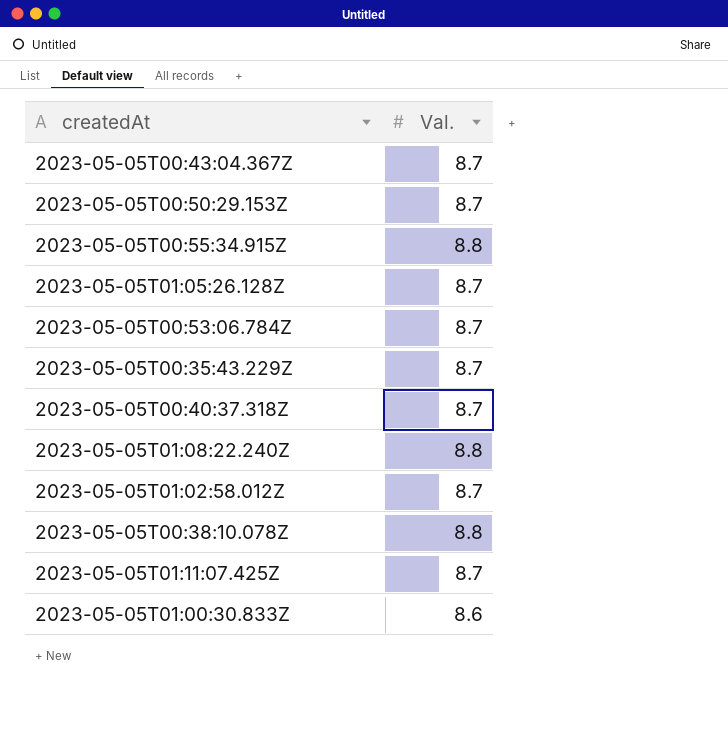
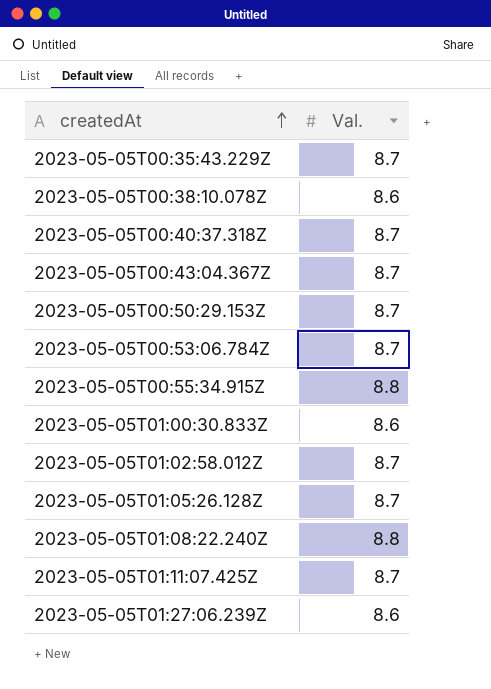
row order: none -> createdAt ascending
2023-05-05T00:38:10.078Z | Val.: 8.8 -> 8.6
row 2023-05-05T01:27:06.239Z: none -> 8.6

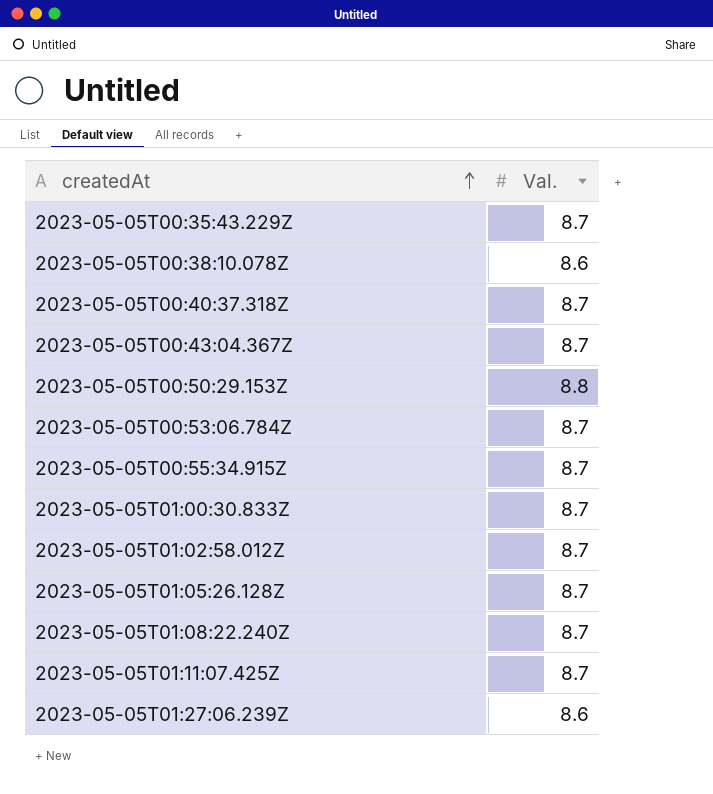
2023-05-05T00:50:29.153Z | Val.: 8.7 -> 8.8
2023-05-05T00:55:34.915Z | Val.: 8.8 -> 8.7
2023-05-05T01:00:30.833Z | Val.: 8.6 -> 8.7
2023-05-05T01:08:22.240Z | Val.: 8.8 -> 8.7

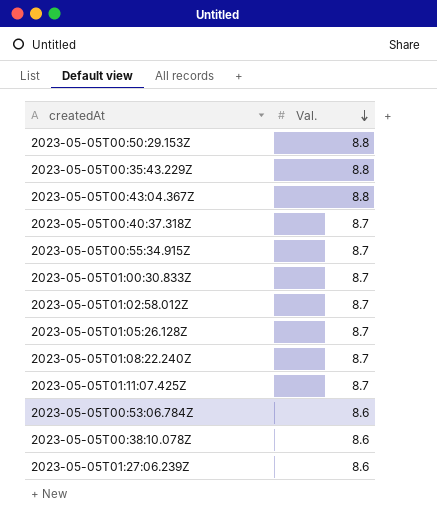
row order: createdAt ascending -> Val. descending
2023-05-05T00:35:43.229Z | Val.: 8.7 -> 8.8
2023-05-05T00:43:04.367Z | Val.: 8.7 -> 8.8
2023-05-05T00:53:06.784Z | Val.: 8.7 -> 8.6

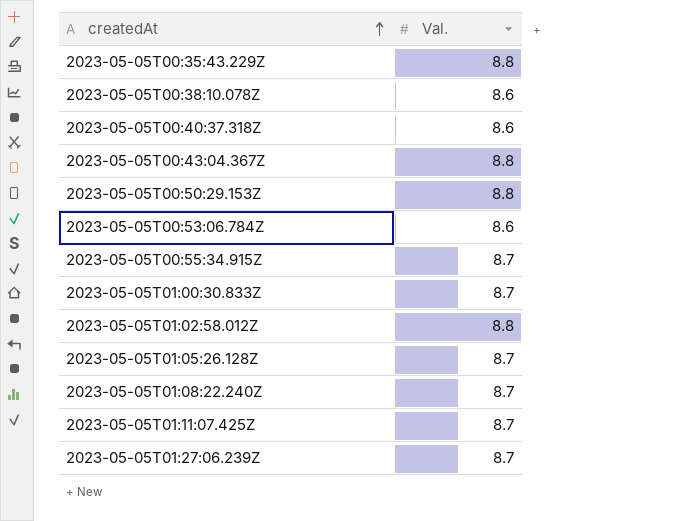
row order: Val. descending -> createdAt ascending
2023-05-05T00:40:37.318Z | Val.: 8.7 -> 8.6
2023-05-05T01:02:58.012Z | Val.: 8.7 -> 8.8
2023-05-05T01:27:06.239Z | Val.: 8.6 -> 8.7

